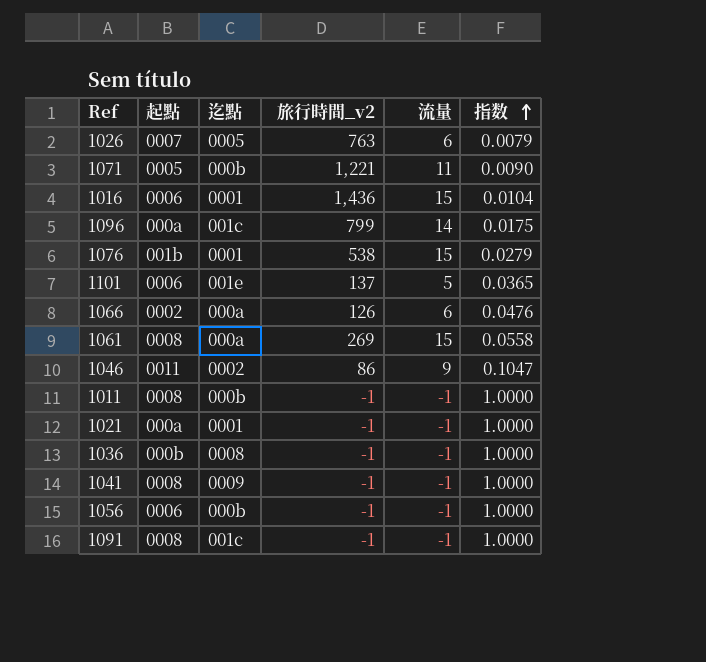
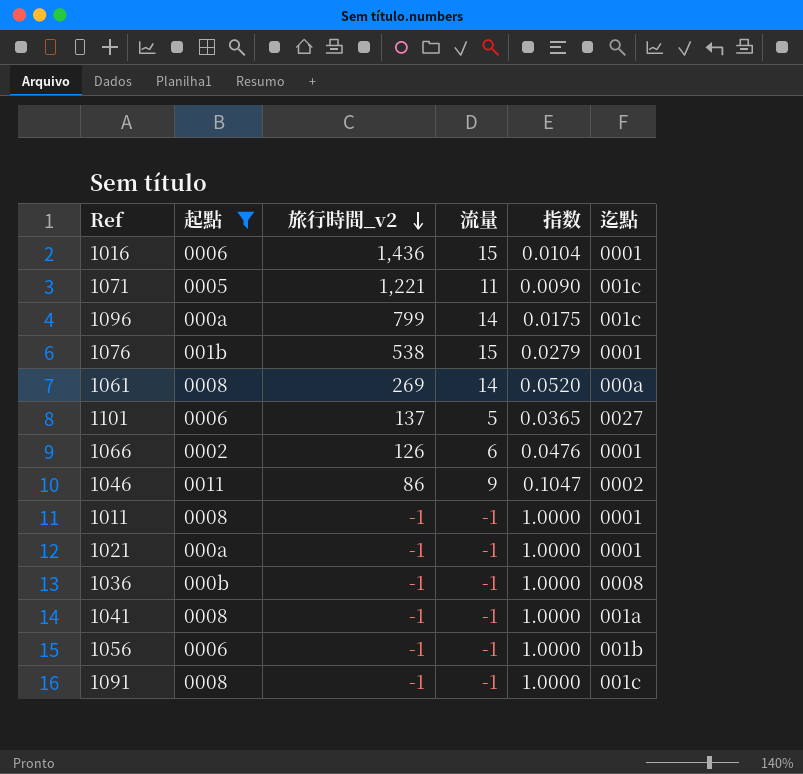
filter: none -> 起點 != 0007
row order: 指数 ascending -> 旅行時間_v2 descending
column 迄點 | position: 3 -> 6
1071 | 迄點: 000b -> 001c
1061 | 流量: 15 -> 14
1061 | 指数: 0.0558 -> 0.0520
1101 | 迄點: 001e -> 0027
1066 | 迄點: 000a -> 0001
1011 | 迄點: 000b -> 0001
1041 | 迄點: 0009 -> 001a
1056 | 迄點: 000b -> 001b

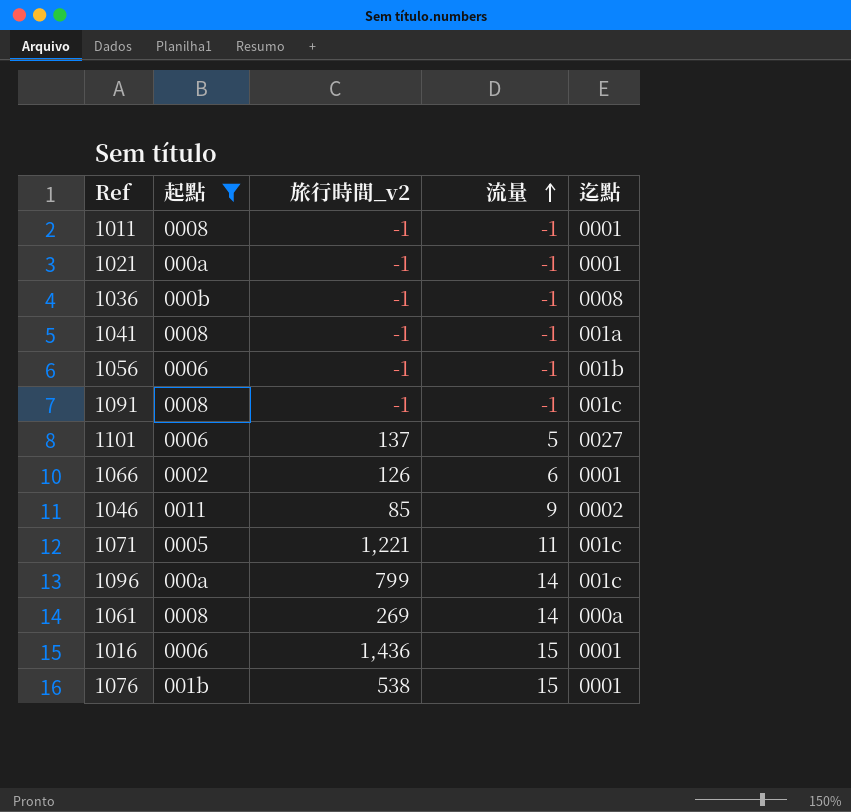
row order: 旅行時間_v2 descending -> 流量 ascending
column 指数 | formula: [流量] / [旅行時間_v2] -> none
1046 | 旅行時間_v2: 86 -> 85

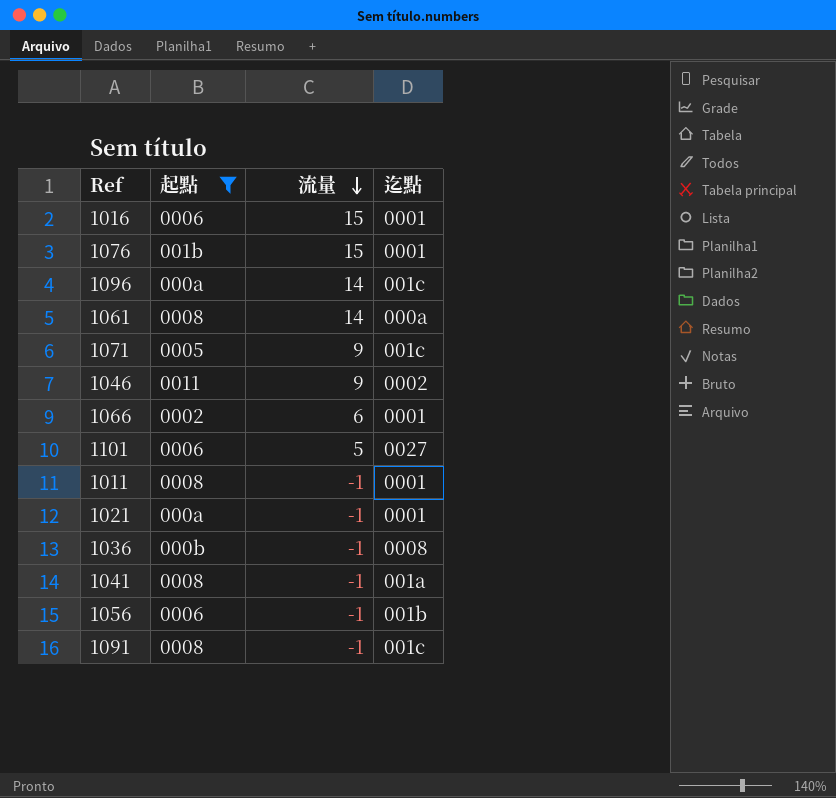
row order: 流量 ascending -> 流量 descending
column 旅行時間_v2 | position: 3 -> none
1071 | 流量: 11 -> 9

